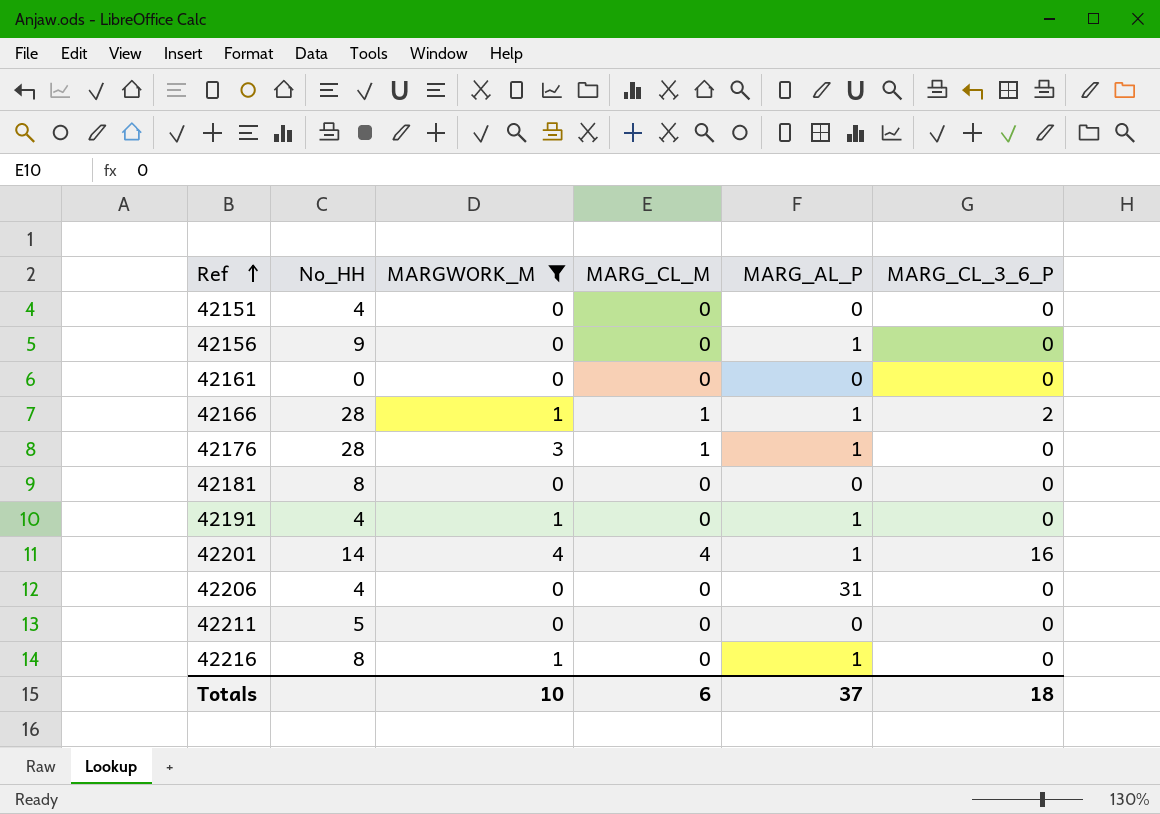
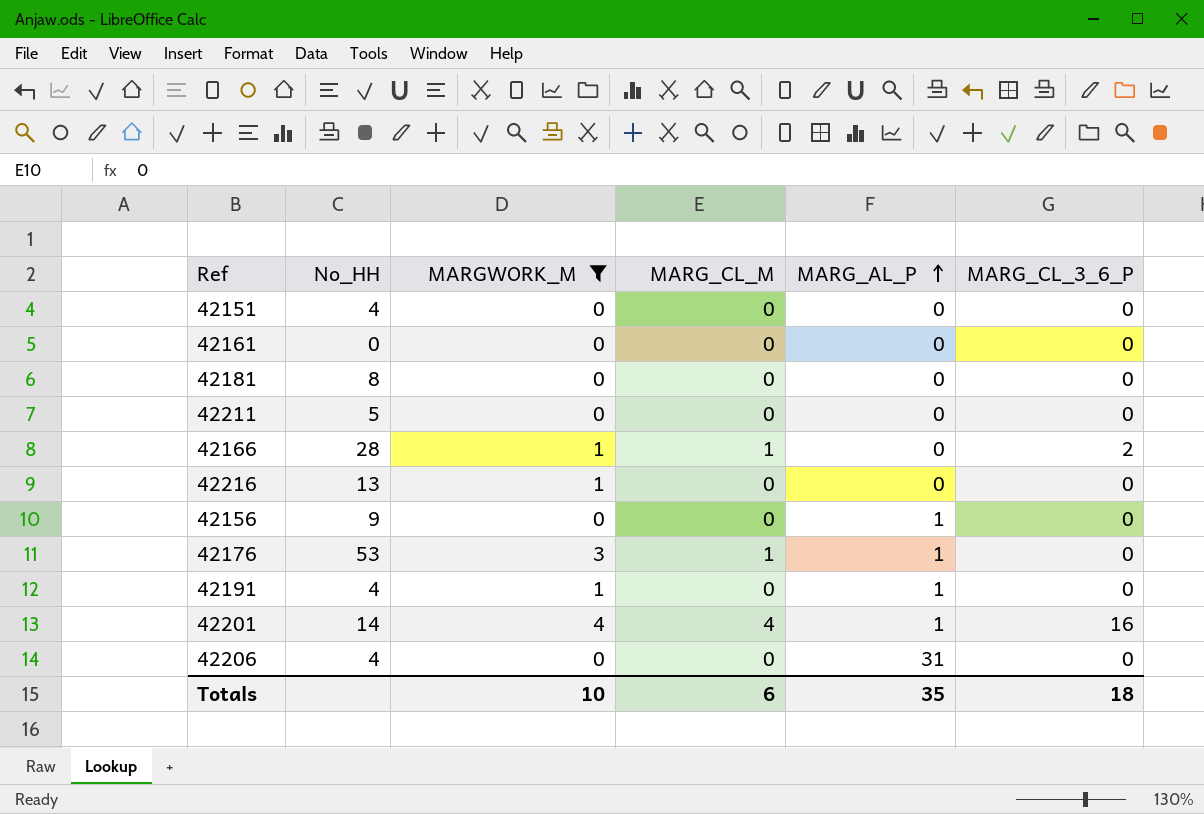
row order: Ref ascending -> MARG_AL_P ascending
42166 | MARG_AL_P: 1 -> 0
42216 | No_HH: 8 -> 13
42216 | MARG_AL_P: 1 -> 0
42176 | No_HH: 28 -> 53
Totals | MARG_AL_P: 37 -> 35

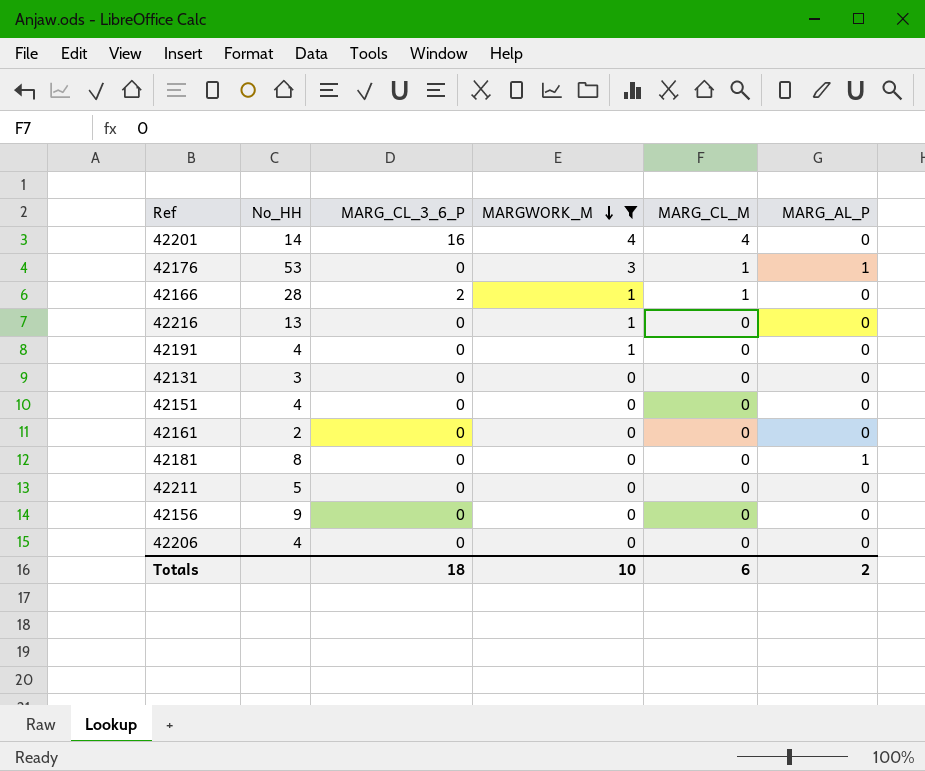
row order: MARG_AL_P ascending -> MARGWORK_M descending
column MARG_CL_3_6_P | position: 6 -> 3
42201 | MARG_AL_P: 1 -> 0
42191 | MARG_AL_P: 1 -> 0
row 42131: none -> 3 | 0 | 0 | 0 | 0
42161 | No_HH: 0 -> 2
42181 | MARG_AL_P: 0 -> 1
42156 | MARG_AL_P: 1 -> 0
42206 | MARG_AL_P: 31 -> 0
Totals | MARG_AL_P: 35 -> 2

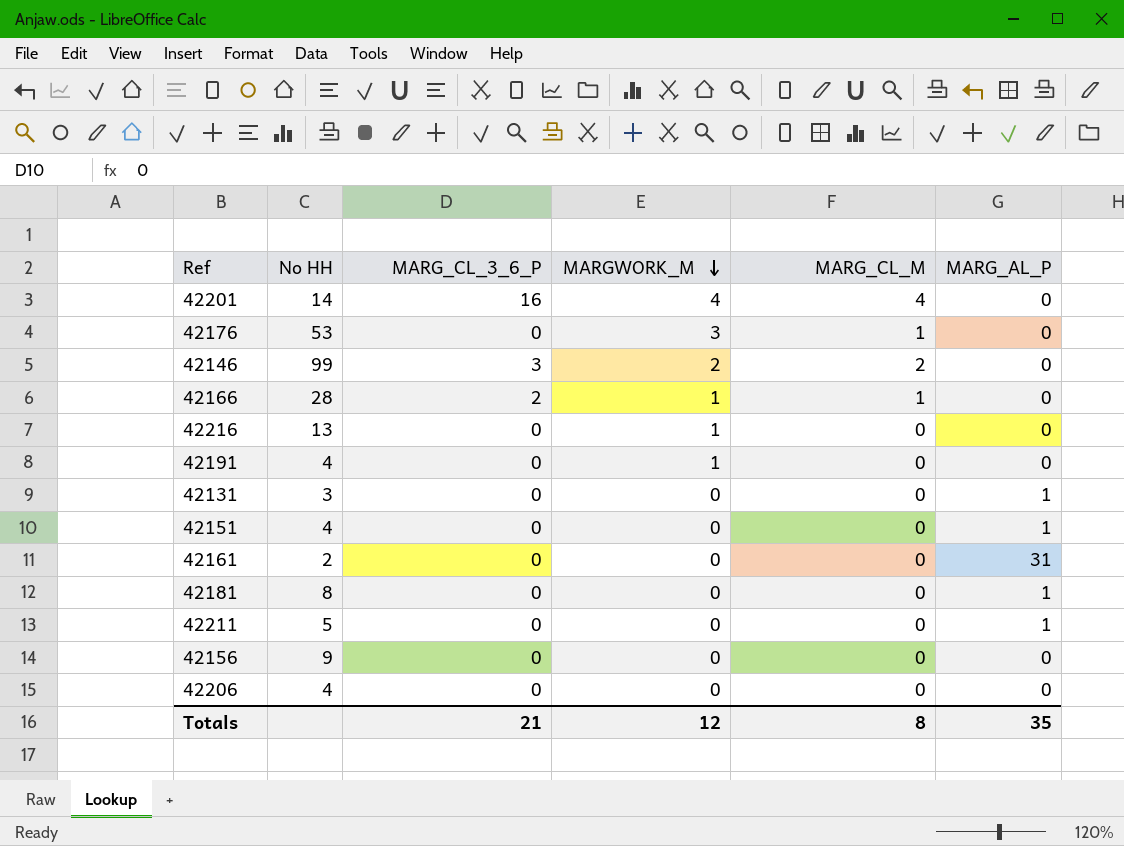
filter: MARGWORK_M != 2 -> none
column name: No_HH -> No HH
42176 | MARG_AL_P: 1 -> 0
42131 | MARG_AL_P: 0 -> 1
42151 | MARG_AL_P: 0 -> 1
42161 | MARG_AL_P: 0 -> 31
42211 | MARG_AL_P: 0 -> 1
Totals | MARG_CL_3_6_P: 18 -> 21
Totals | MARGWORK_M: 10 -> 12
Totals | MARG_CL_M: 6 -> 8
Totals | MARG_AL_P: 2 -> 35

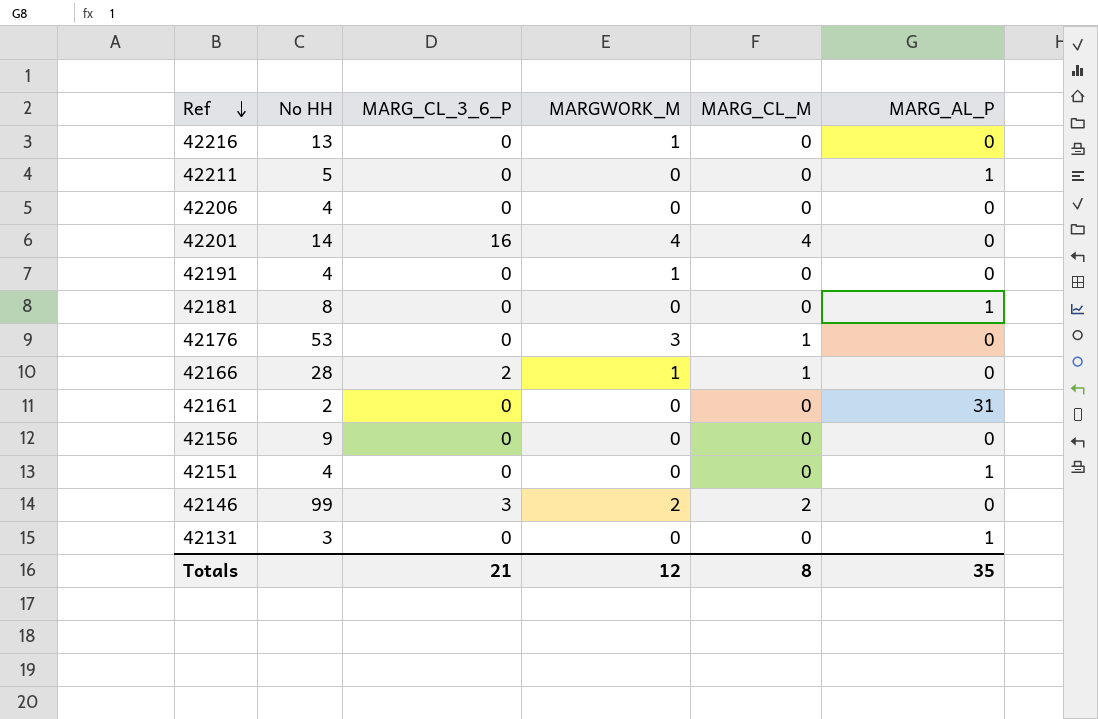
row order: MARGWORK_M descending -> Ref descending

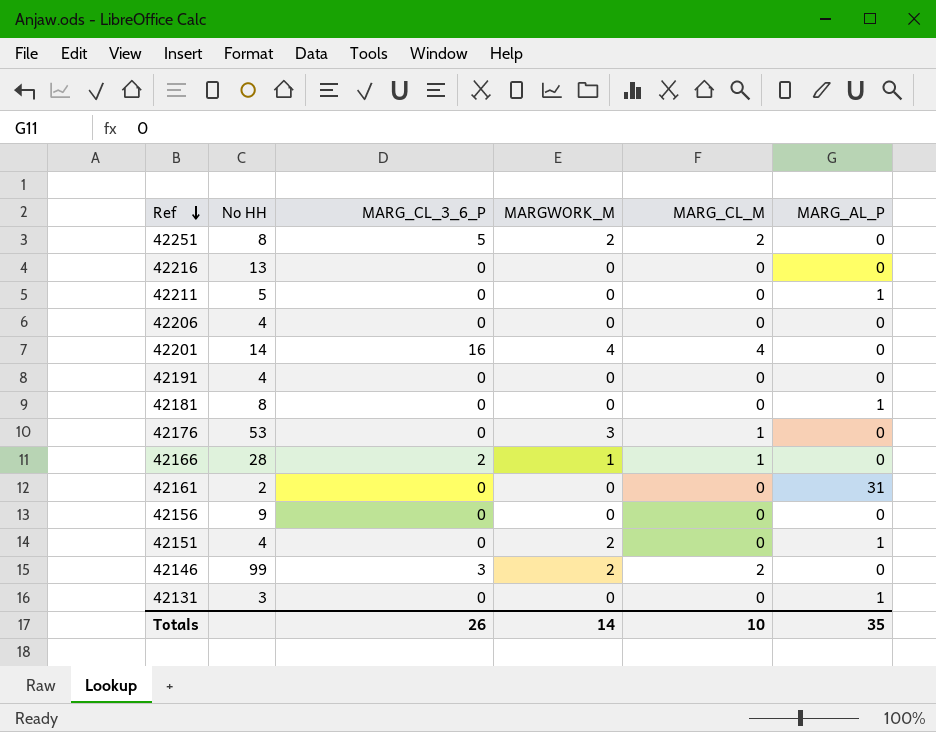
row 42251: none -> 8 | 5 | 2 | 2 | 0
42216 | MARGWORK_M: 1 -> 0
42191 | MARGWORK_M: 1 -> 0
42151 | MARGWORK_M: 0 -> 2
Totals | MARG_CL_3_6_P: 21 -> 26
Totals | MARGWORK_M: 12 -> 14
Totals | MARG_CL_M: 8 -> 10

